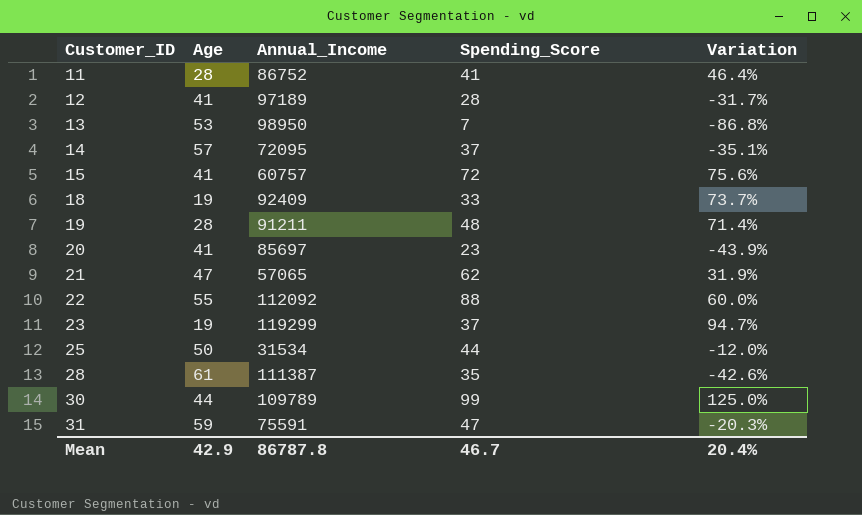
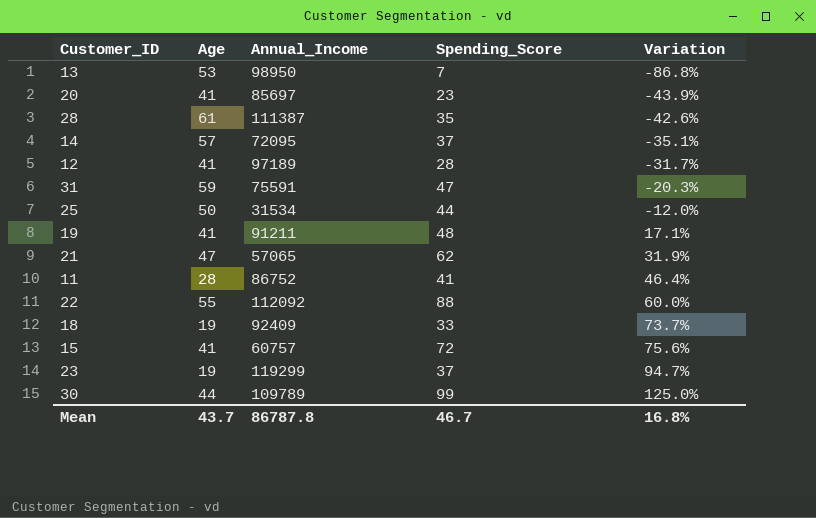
row order: Customer_ID ascending -> Variation ascending
19 | Age: 28 -> 41
19 | Variation: 71.4% -> 17.1%
Mean | Age: 42.9 -> 43.7
Mean | Variation: 20.4% -> 16.8%

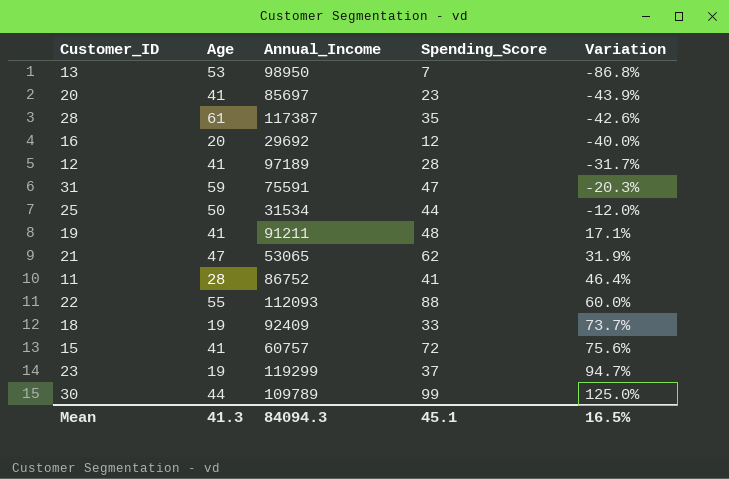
row 14: 57 | 72095 | 37 | -35.1% -> none
28 | Annual_Income: 111387 -> 117387
row 16: none -> 20 | 29692 | 12 | -40.0%
21 | Annual_Income: 57065 -> 53065
22 | Annual_Income: 112092 -> 112093
Mean | Age: 43.7 -> 41.3
Mean | Annual_Income: 86787.8 -> 84094.3
Mean | Spending_Score: 46.7 -> 45.1
Mean | Variation: 16.8% -> 16.5%

